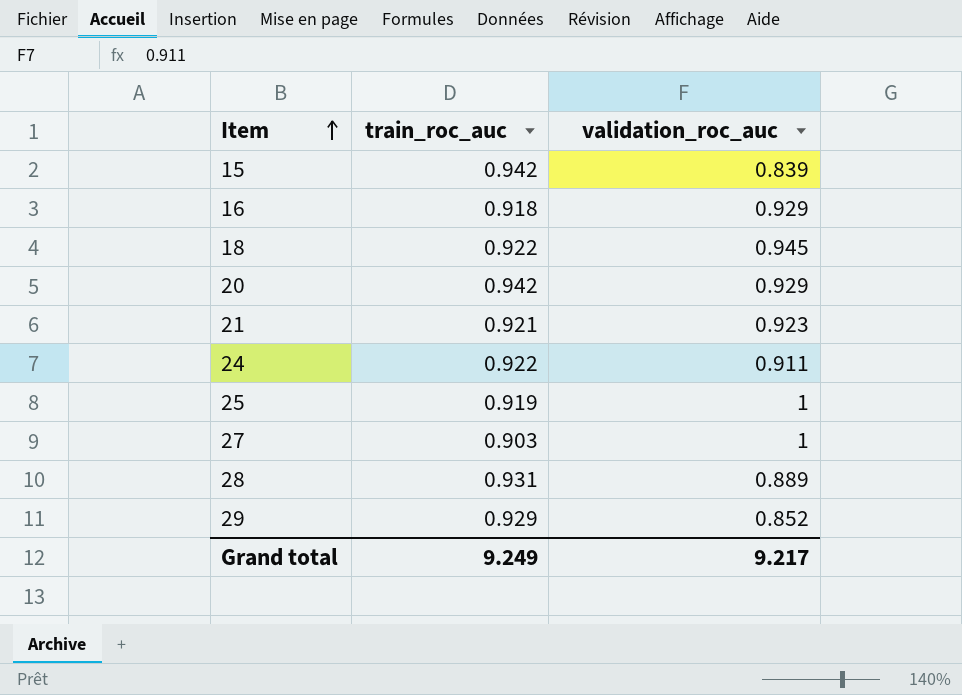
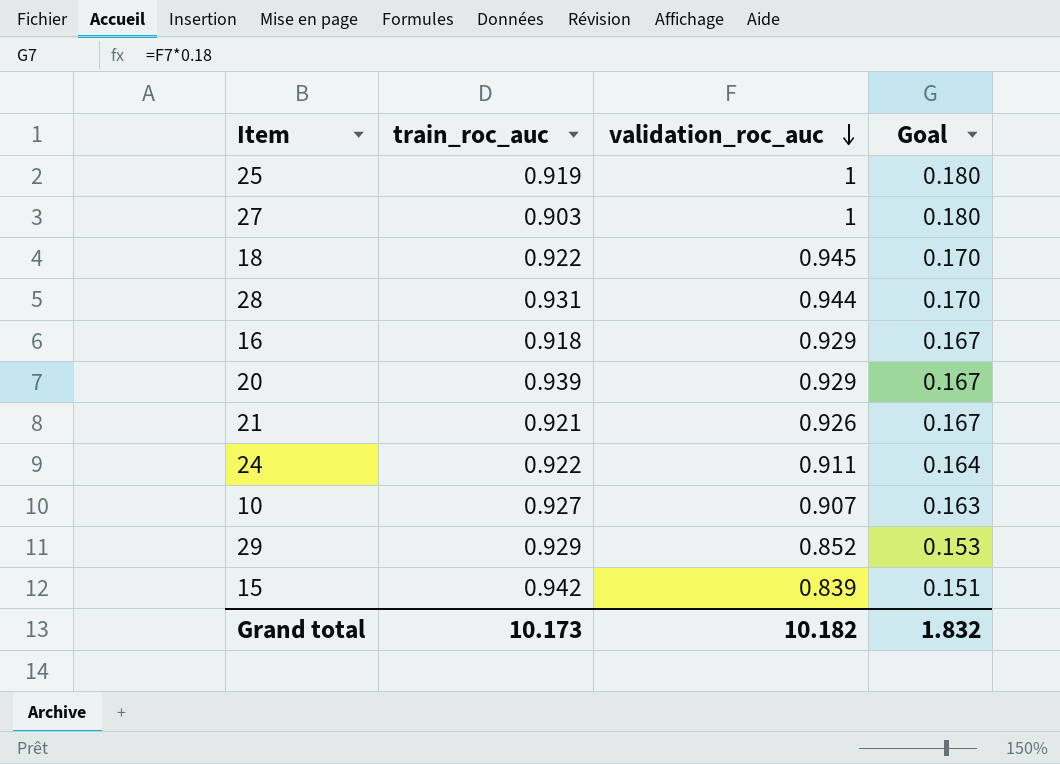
row order: Item ascending -> validation_roc_auc descending
column Goal | formula: none -> [validation_roc_auc] * 0.18
28 | validation_roc_auc: 0.889 -> 0.944
20 | train_roc_auc: 0.942 -> 0.939
21 | validation_roc_auc: 0.923 -> 0.926
row 10: none -> 0.927 | 0.907 | 0.163
Grand total | train_roc_auc: 9.249 -> 10.173
Grand total | validation_roc_auc: 9.217 -> 10.182

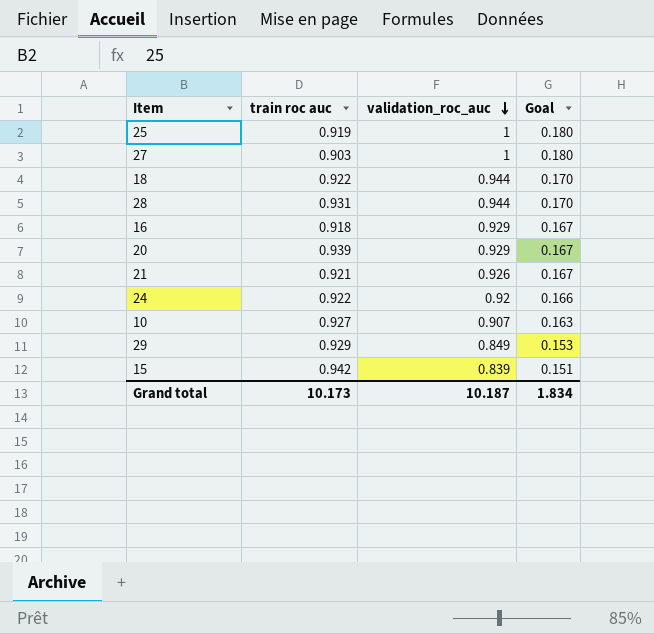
column name: train_roc_auc -> train roc auc
18 | validation_roc_auc: 0.945 -> 0.944
24 | validation_roc_auc: 0.911 -> 0.92
24 | Goal: 0.164 -> 0.166
29 | validation_roc_auc: 0.852 -> 0.849
Grand total | validation_roc_auc: 10.182 -> 10.187
Grand total | Goal: 1.832 -> 1.834

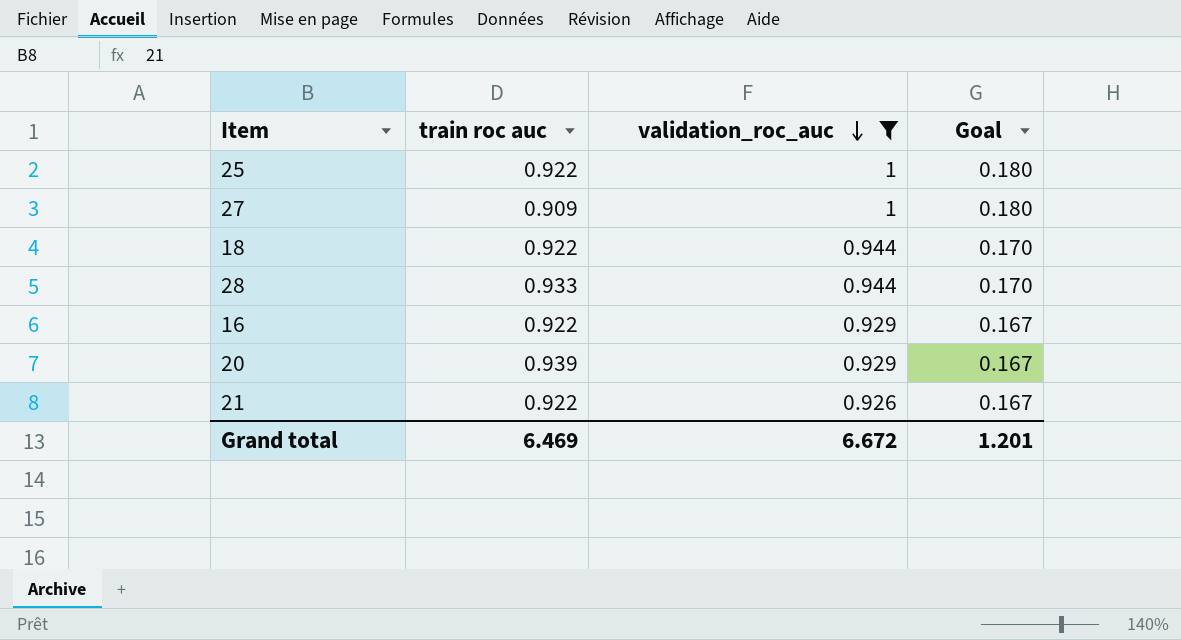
filter: none -> validation_roc_auc >= 0.926
25 | train roc auc: 0.919 -> 0.922
27 | train roc auc: 0.903 -> 0.909
28 | train roc auc: 0.931 -> 0.933
16 | train roc auc: 0.918 -> 0.922
21 | train roc auc: 0.921 -> 0.922
Grand total | train roc auc: 10.173 -> 6.469
Grand total | validation_roc_auc: 10.187 -> 6.672
Grand total | Goal: 1.834 -> 1.201

